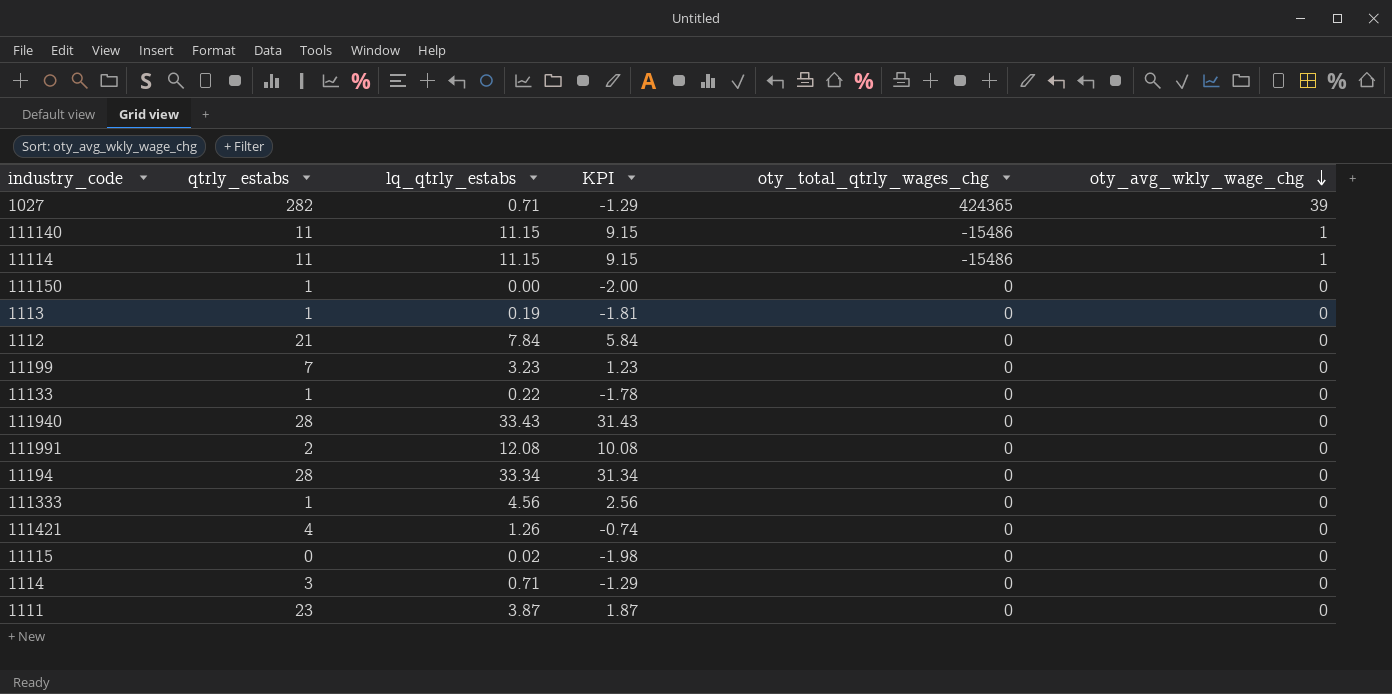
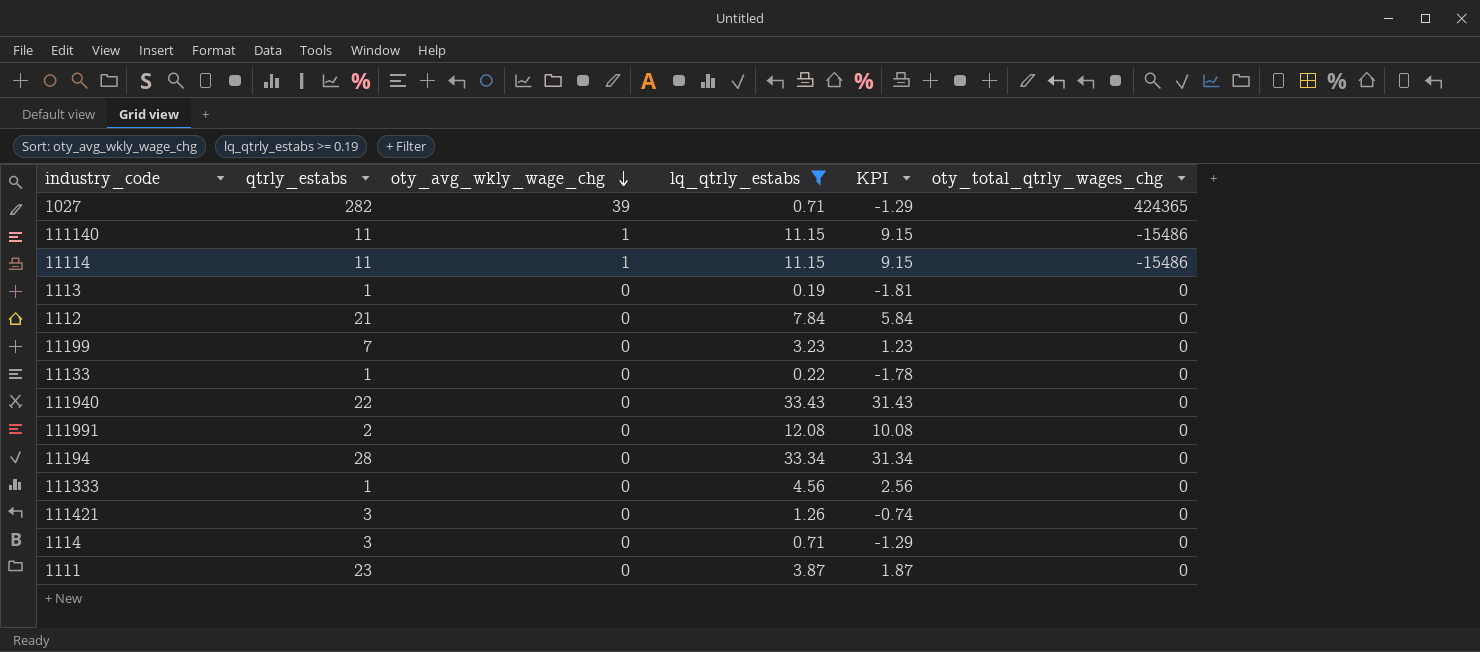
filter: none -> lq_qtrly_estabs >= 0.19
column oty_avg_wkly_wage_chg | position: 6 -> 3
111940 | qtrly_estabs: 28 -> 22
111421 | qtrly_estabs: 4 -> 3

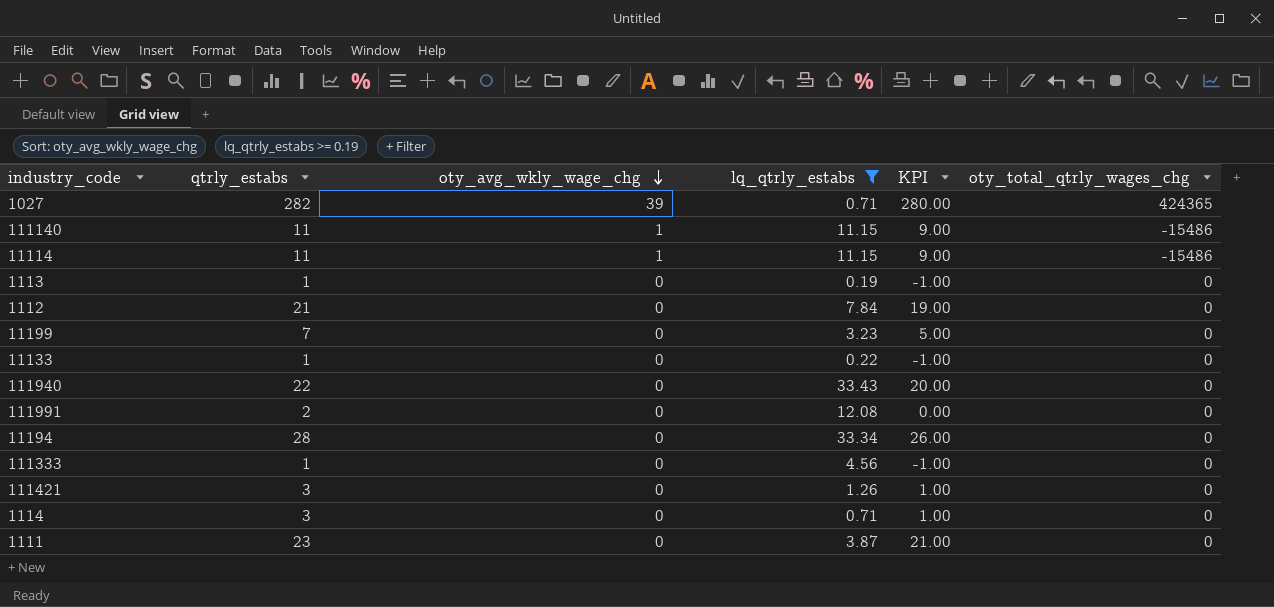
column KPI | formula: [lq_qtrly_estabs] - 2 -> [qtrly_estabs] - 2

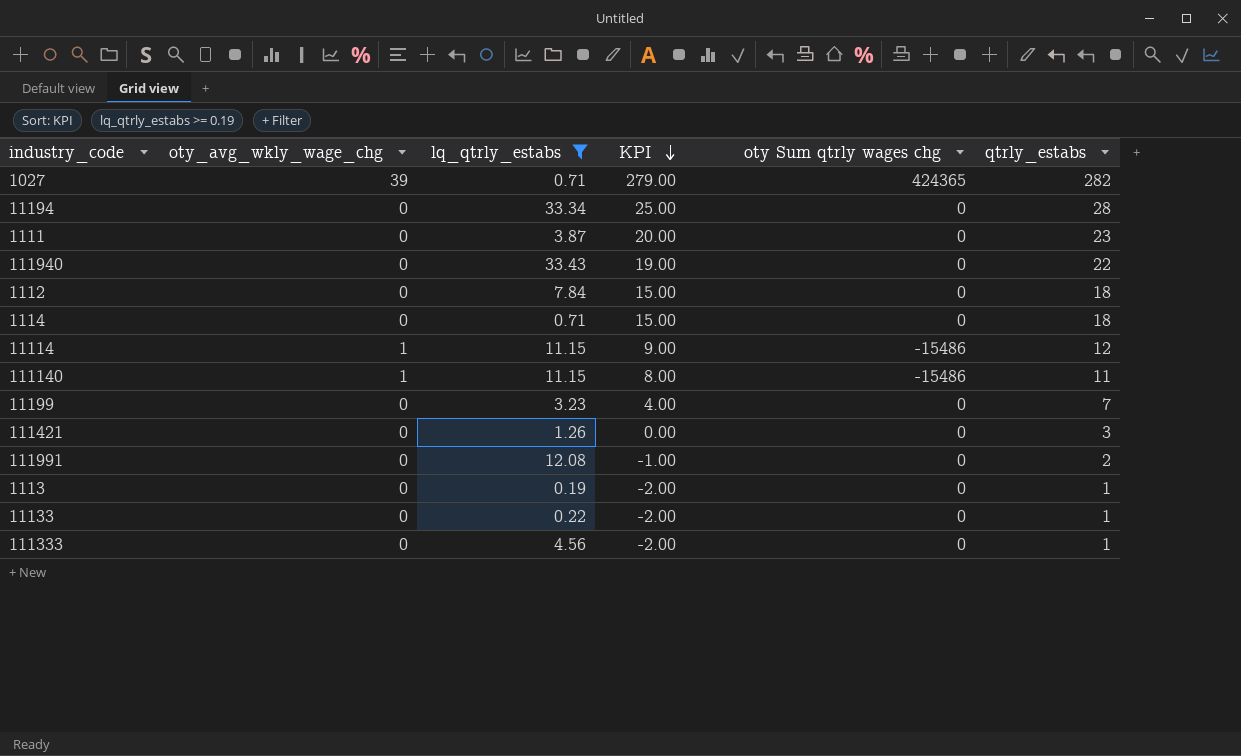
row order: oty_avg_wkly_wage_chg descending -> KPI descending
column KPI | formula: [qtrly_estabs] - 2 -> [qtrly_estabs] - 3
column name: oty_total_qtrly_wages_chg -> oty Sum qtrly wages chg
column qtrly_estabs | position: 2 -> 6
1112 | qtrly_estabs: 21 -> 18
1114 | qtrly_estabs: 3 -> 18
11114 | qtrly_estabs: 11 -> 12

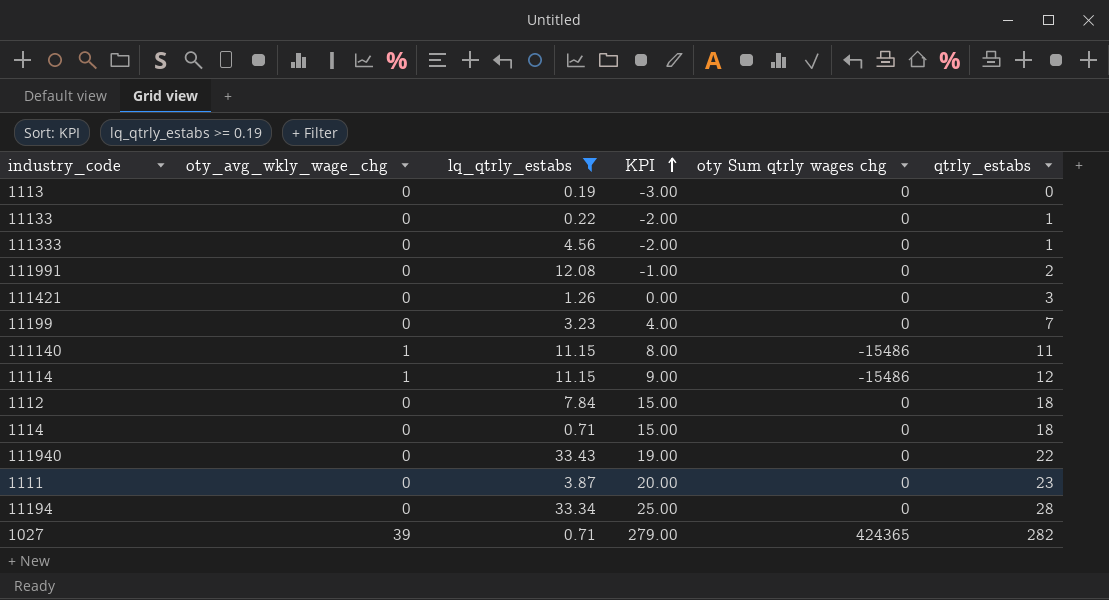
row order: KPI descending -> KPI ascending
1113 | KPI: -2.00 -> -3.00
1113 | qtrly_estabs: 1 -> 0

